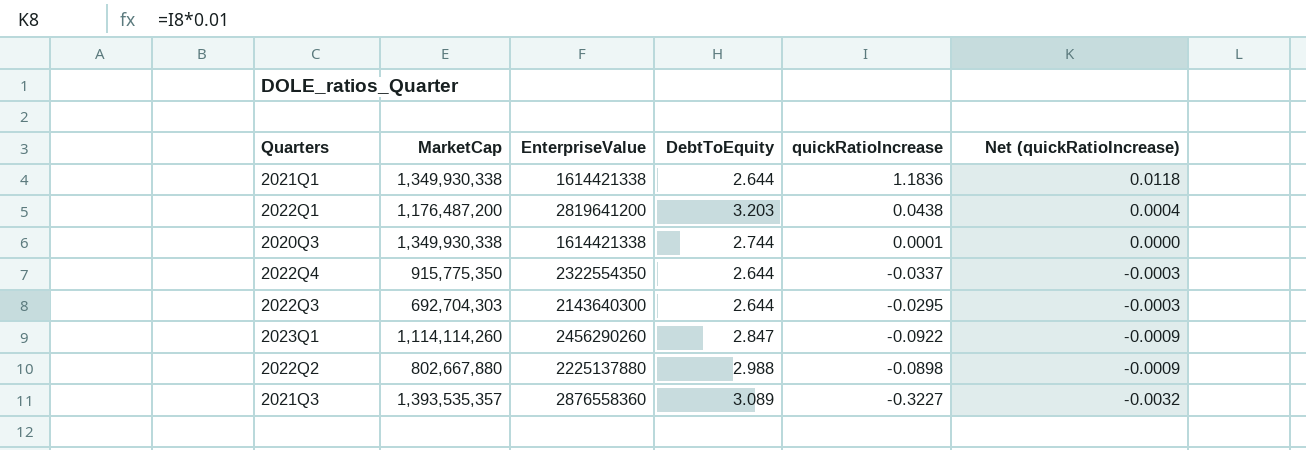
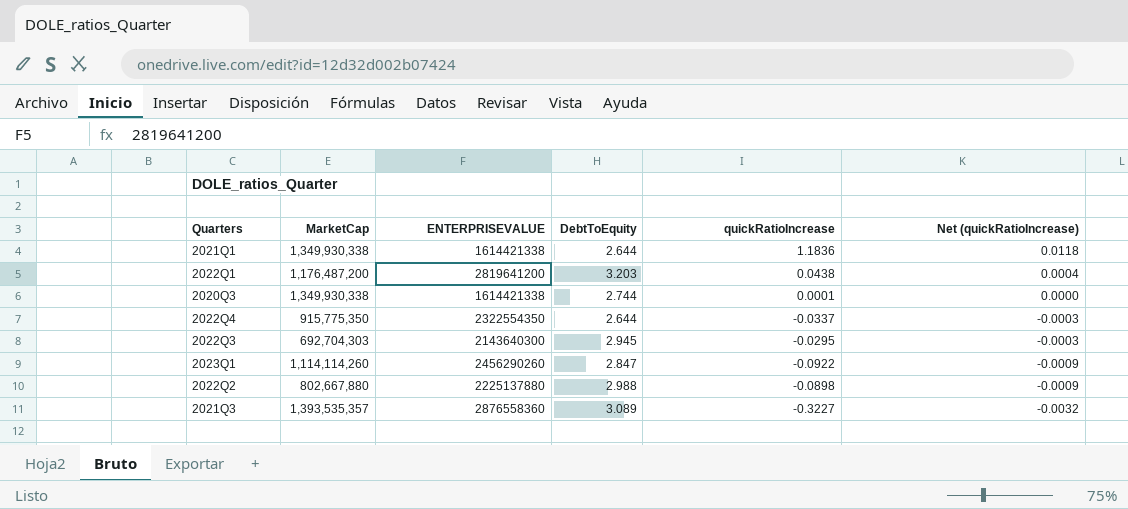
column name: EnterpriseValue -> ENTERPRISEVALUE
2022Q3 | DebtToEquity: 2.644 -> 2.945

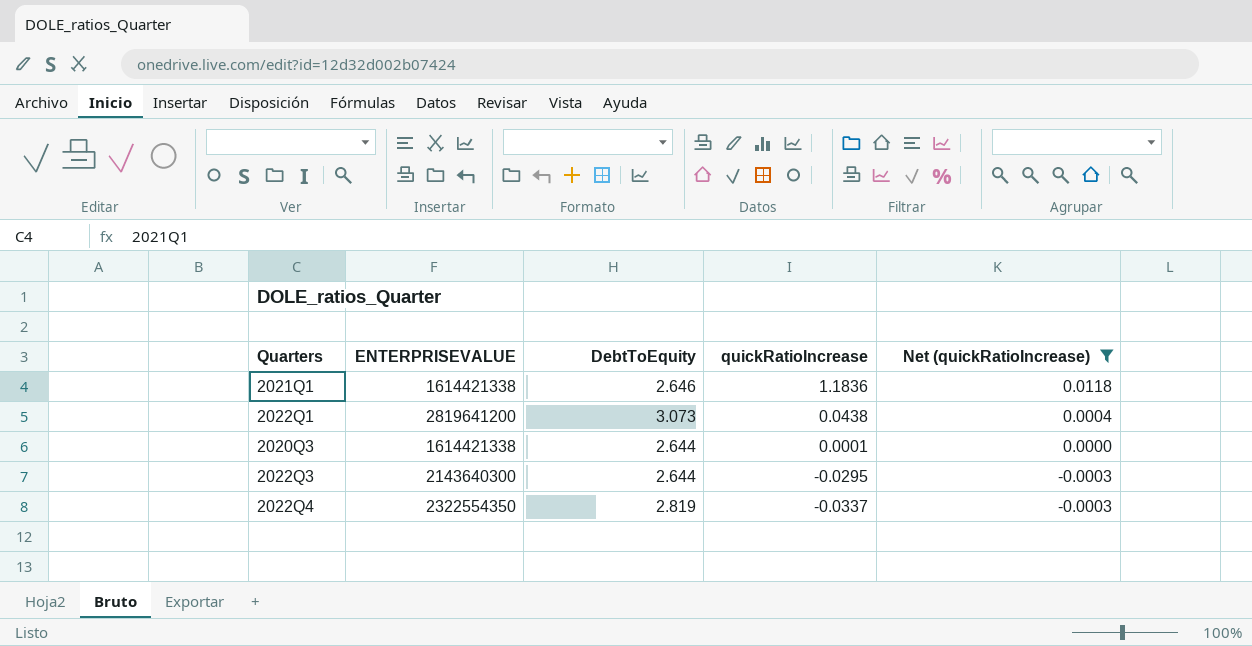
filter: none -> Net (quickRatioIncrease) >= -0.0003
row order: Net (quickRatioIncrease) descending -> quickRatioIncrease descending
column MarketCap | position: 2 -> none
2021Q1 | DebtToEquity: 2.644 -> 2.646
2022Q1 | DebtToEquity: 3.203 -> 3.073
2020Q3 | DebtToEquity: 2.744 -> 2.644
2022Q3 | DebtToEquity: 2.945 -> 2.644
2022Q4 | DebtToEquity: 2.644 -> 2.819

